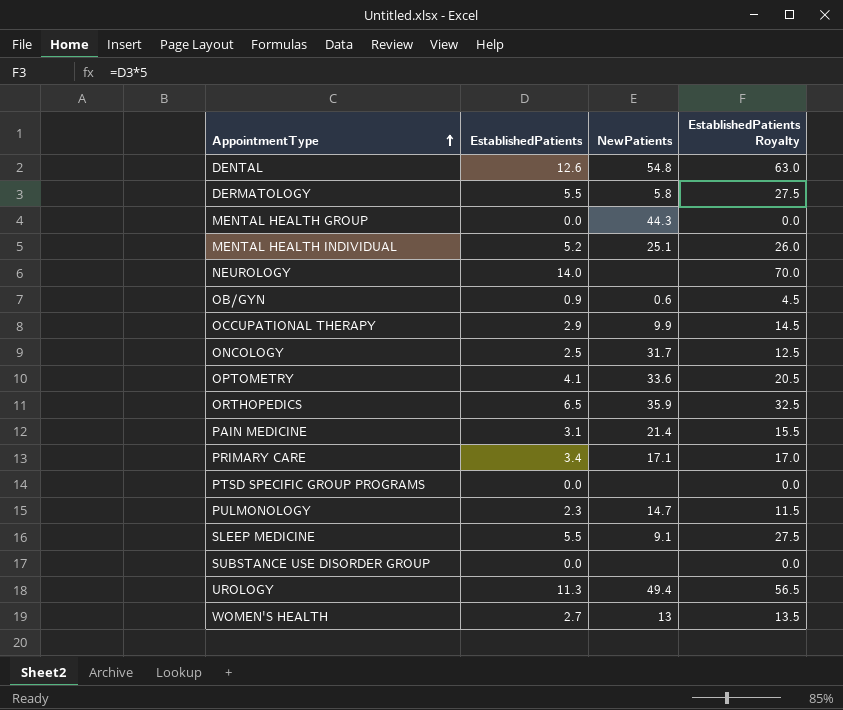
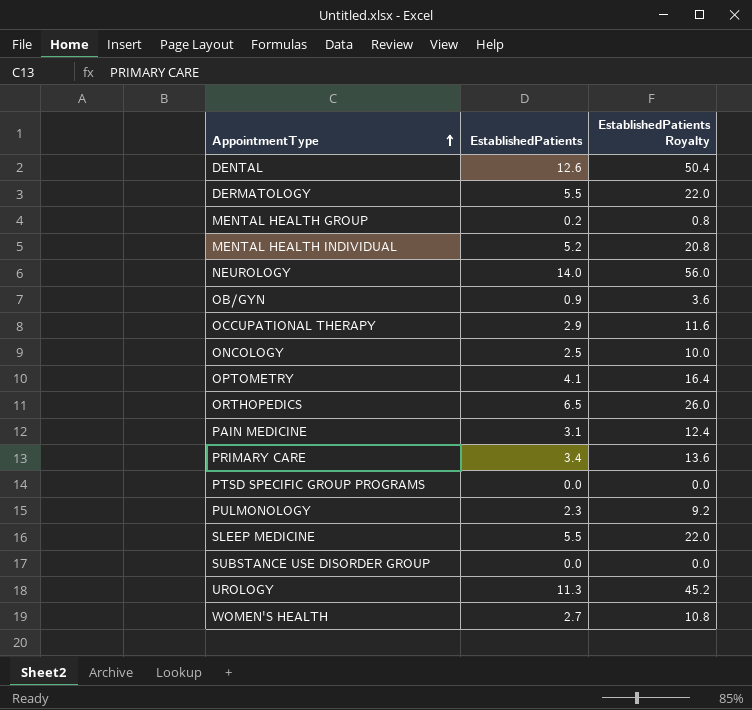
column NewPatients | position: 3 -> none
column EstablishedPatients Royalty | formula: [EstablishedPatients] * 5 -> [EstablishedPatients] * 4
MENTAL HEALTH GROUP | EstablishedPatients: 0.0 -> 0.2

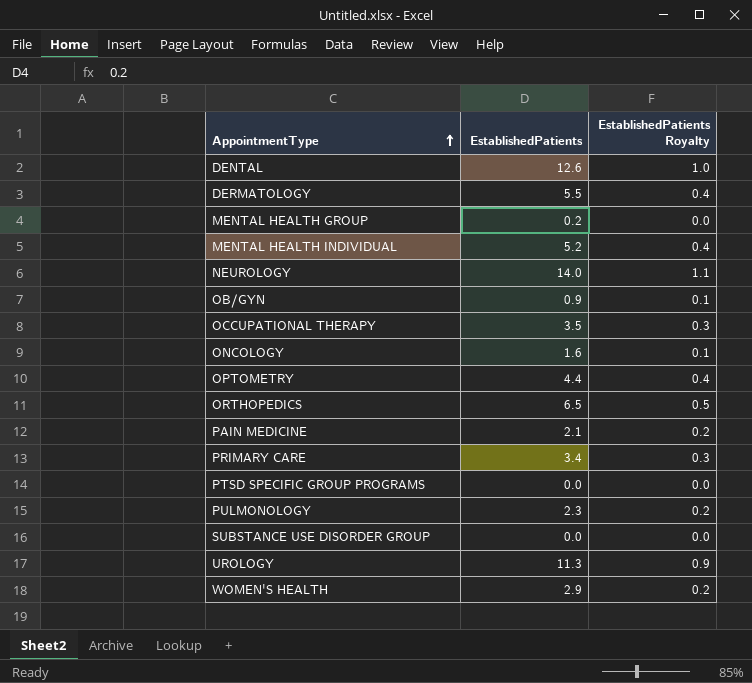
column EstablishedPatients Royalty | formula: [EstablishedPatients] * 4 -> [EstablishedPatients] * 0.08
row SLEEP MEDICINE: 5.5 | 22.0 -> none
OCCUPATIONAL THERAPY | EstablishedPatients: 2.9 -> 3.5
ONCOLOGY | EstablishedPatients: 2.5 -> 1.6
OPTOMETRY | EstablishedPatients: 4.1 -> 4.4
PAIN MEDICINE | EstablishedPatients: 3.1 -> 2.1
WOMEN'S HEALTH | EstablishedPatients: 2.7 -> 2.9

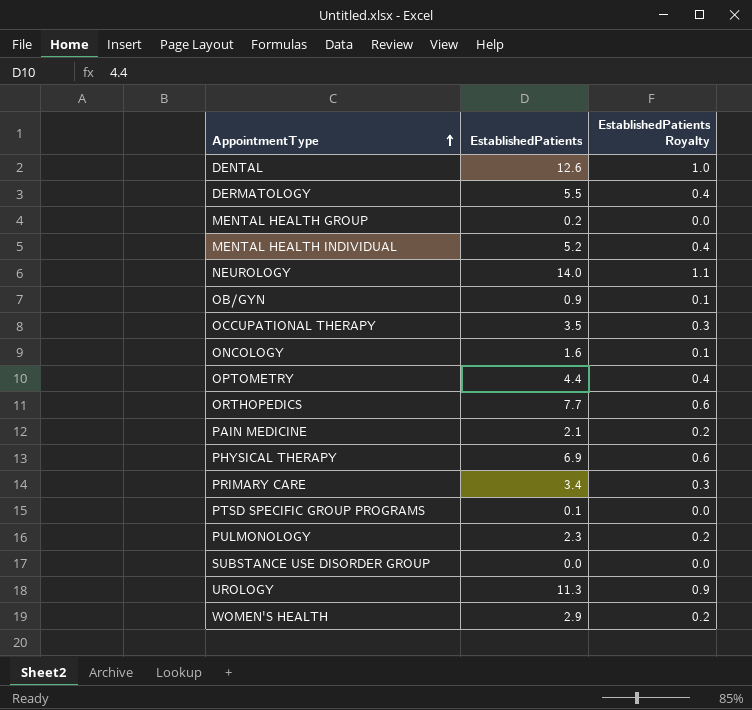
ORTHOPEDICS | EstablishedPatients: 6.5 -> 7.7
ORTHOPEDICS | EstablishedPatients Royalty: 0.5 -> 0.6
row PHYSICAL THERAPY: none -> 6.9 | 0.6
PTSD SPECIFIC GROUP PROGRAMS | EstablishedPatients: 0.0 -> 0.1

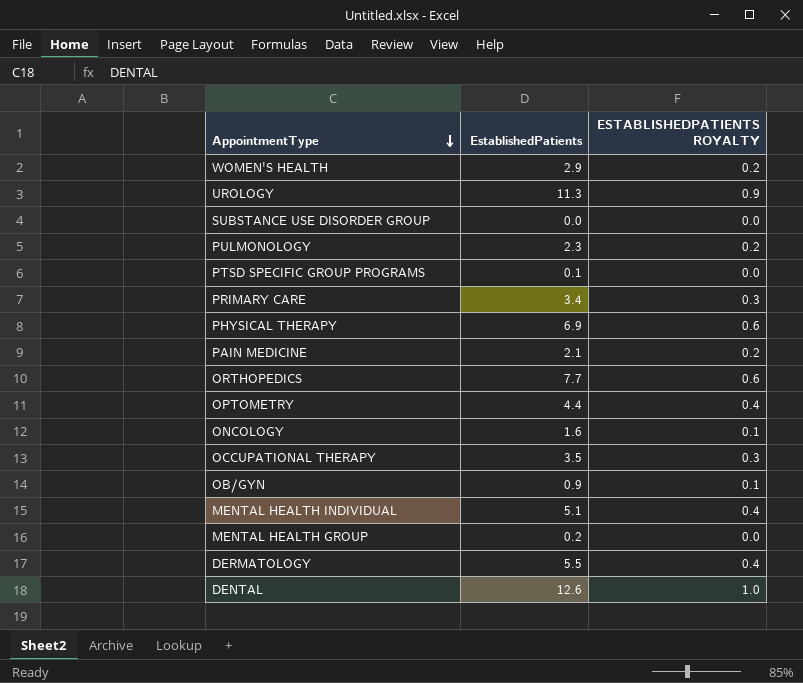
row order: AppointmentType ascending -> AppointmentType descending
column name: EstablishedPatients Royalty -> ESTABLISHEDPATIENTS ROYALTY
row NEUROLOGY: 14.0 | 1.1 -> none
MENTAL HEALTH INDIVIDUAL | EstablishedPatients: 5.2 -> 5.1

